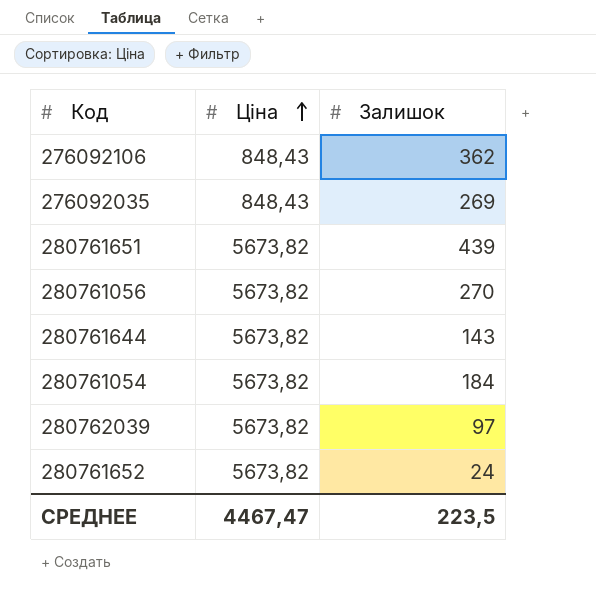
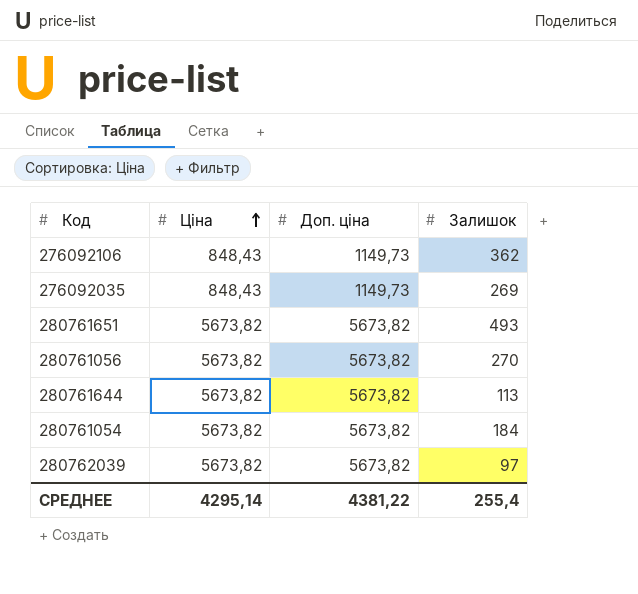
column Доп. ціна | position: none -> 3
row 280761652: 5673,82 | 24 -> none
280761651 | Залишок: 439 -> 493
280761644 | Залишок: 143 -> 113
СРЕДНЕЕ | Ціна: 4467,47 -> 4295,14
СРЕДНЕЕ | Залишок: 223,5 -> 255,4

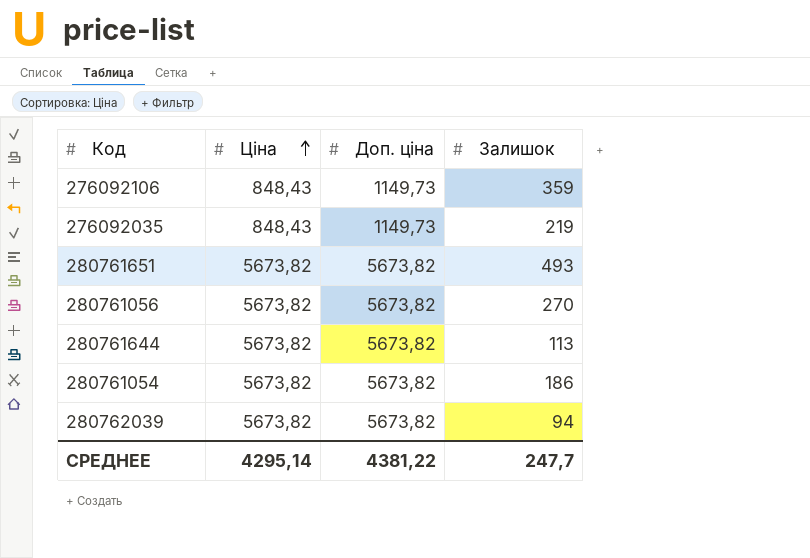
276092106 | Залишок: 362 -> 359
276092035 | Залишок: 269 -> 219
280761054 | Залишок: 184 -> 186
280762039 | Залишок: 97 -> 94
СРЕДНЕЕ | Залишок: 255,4 -> 247,7

